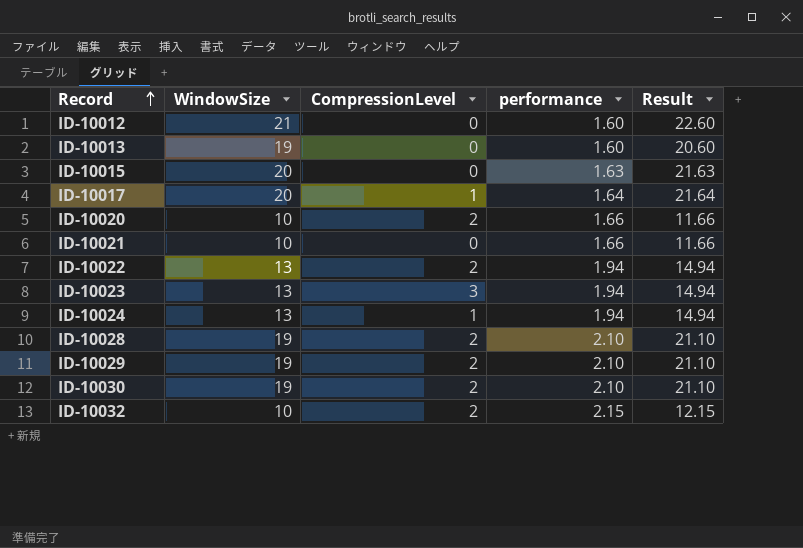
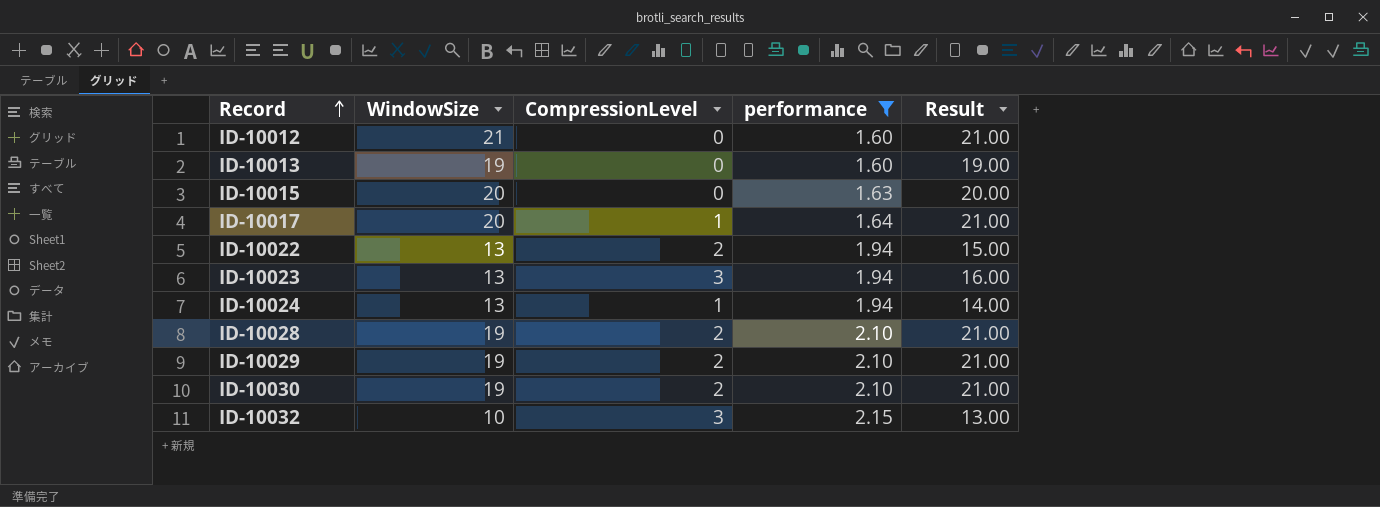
filter: none -> performance != 1.66
column Result | formula: [WindowSize] + [performance] -> [WindowSize] + [CompressionLevel]
ID-10032 | CompressionLevel: 2 -> 3

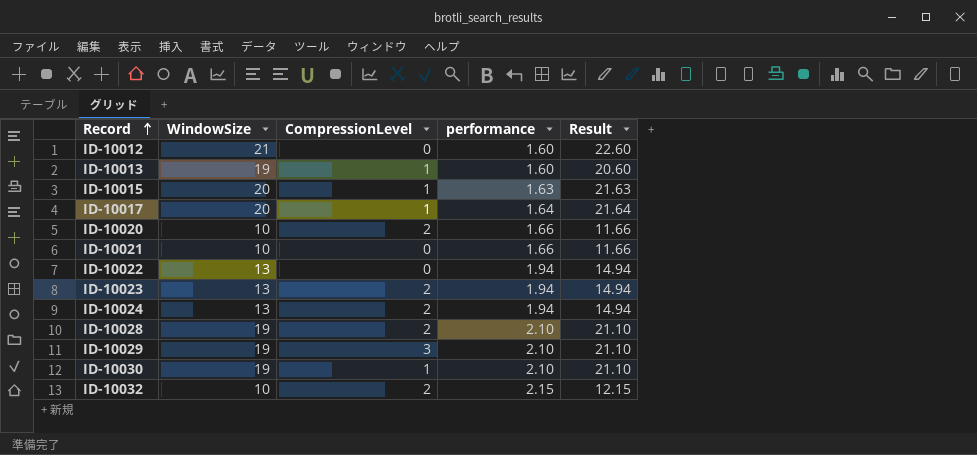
filter: performance != 1.66 -> none
column Result | formula: [WindowSize] + [CompressionLevel] -> [WindowSize] + [performance]
ID-10013 | CompressionLevel: 0 -> 1
ID-10015 | CompressionLevel: 0 -> 1
ID-10022 | CompressionLevel: 2 -> 0
ID-10023 | CompressionLevel: 3 -> 2
ID-10024 | CompressionLevel: 1 -> 2
ID-10029 | CompressionLevel: 2 -> 3
ID-10030 | CompressionLevel: 2 -> 1
ID-10032 | CompressionLevel: 3 -> 2

